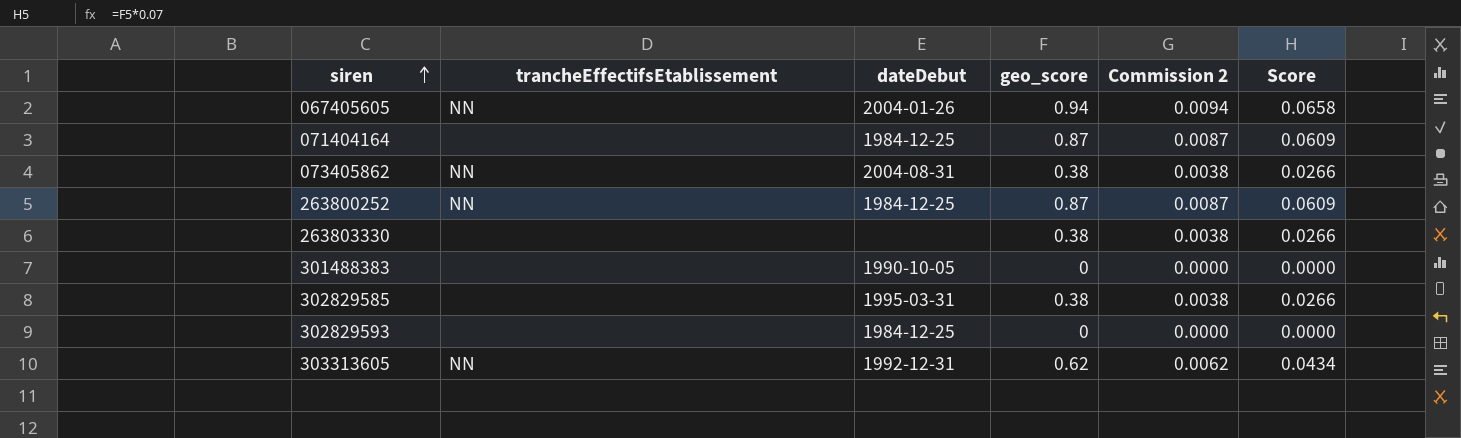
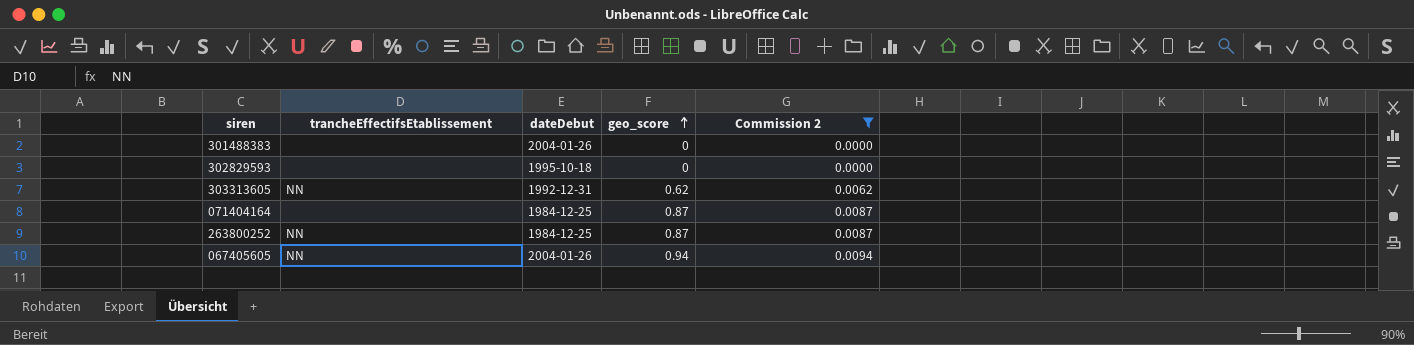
filter: none -> Commission 2 != 0.0038
row order: siren ascending -> geo_score ascending
column Score | formula: [geo_score] * 0.07 -> none
301488383 | dateDebut: 1990-10-05 -> 2004-01-26
302829593 | dateDebut: 1984-12-25 -> 1995-10-18

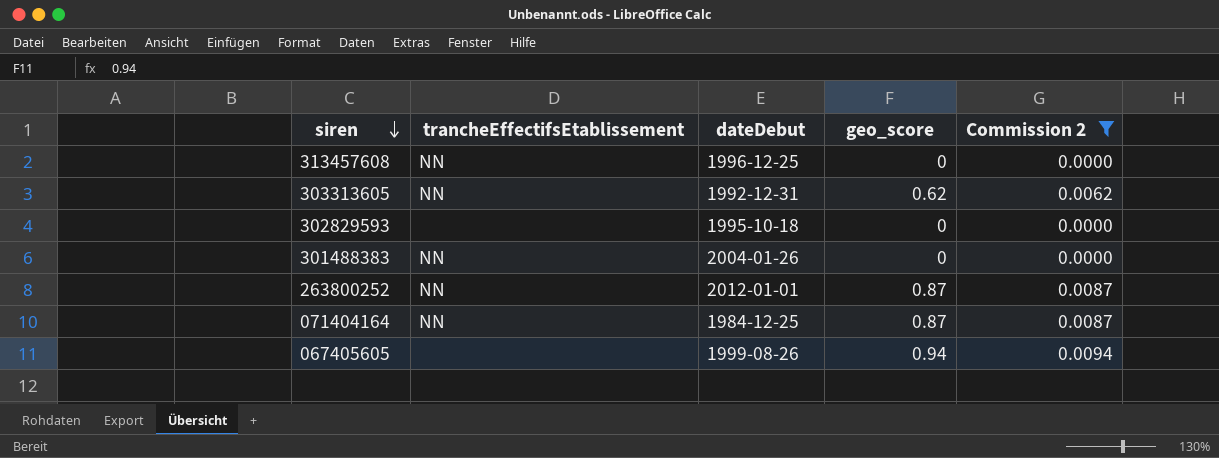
row order: geo_score ascending -> siren descending
row 313457608: none -> NN | 1996-12-25 | 0 | 0.0000
301488383 | trancheEffectifsEtablissement: none -> NN
263800252 | dateDebut: 1984-12-25 -> 2012-01-01
071404164 | trancheEffectifsEtablissement: none -> NN
067405605 | trancheEffectifsEtablissement: NN -> none
067405605 | dateDebut: 2004-01-26 -> 1999-08-26

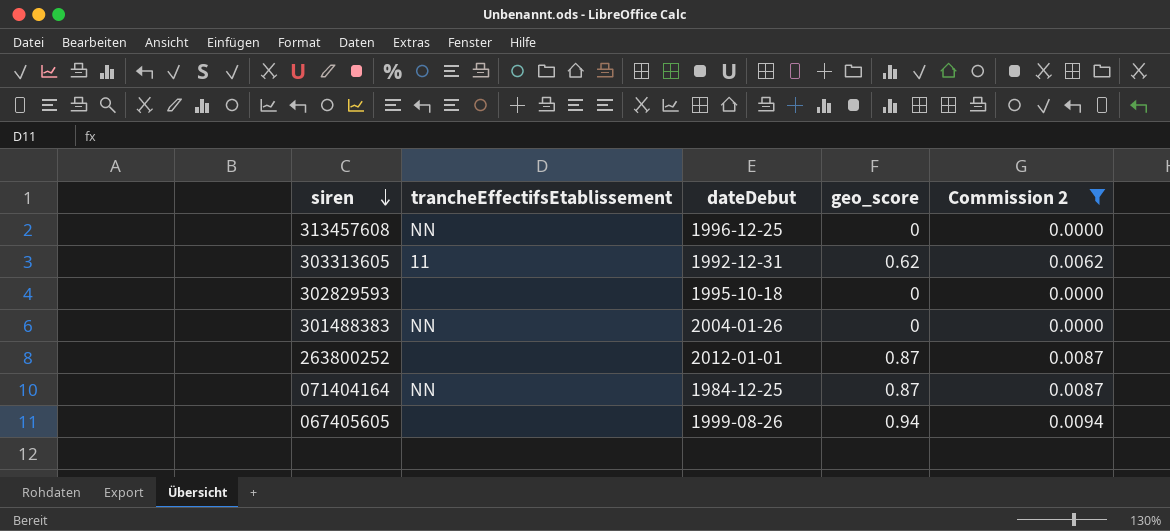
303313605 | trancheEffectifsEtablissement: NN -> 11
263800252 | trancheEffectifsEtablissement: NN -> none

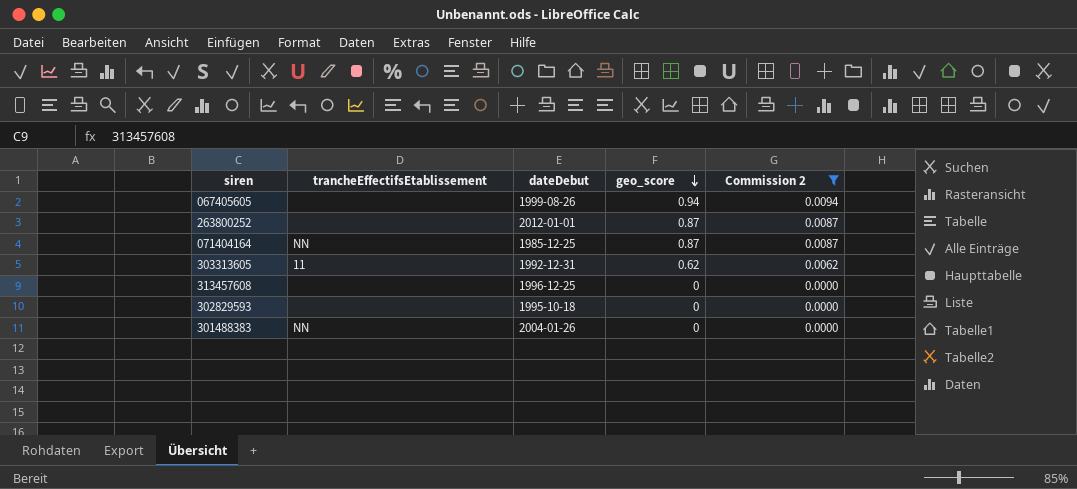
row order: siren descending -> geo_score descending
071404164 | dateDebut: 1984-12-25 -> 1985-12-25
313457608 | trancheEffectifsEtablissement: NN -> none

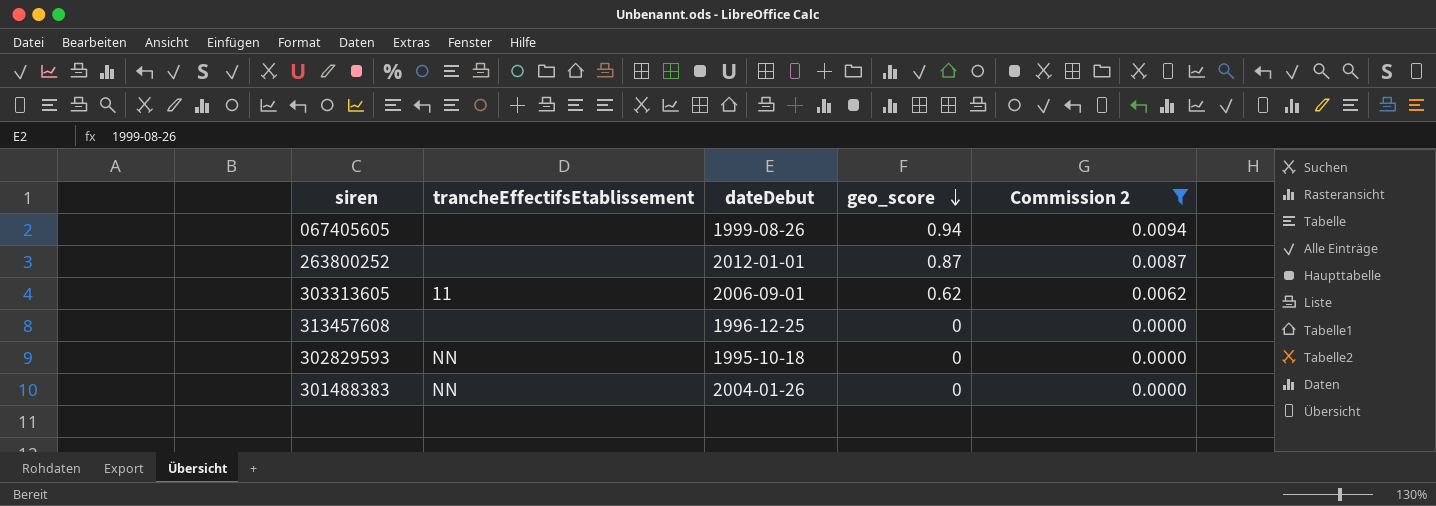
row 071404164: NN | 1985-12-25 | 0.87 | 0.0087 -> none
303313605 | dateDebut: 1992-12-31 -> 2006-09-01
302829593 | trancheEffectifsEtablissement: none -> NN

